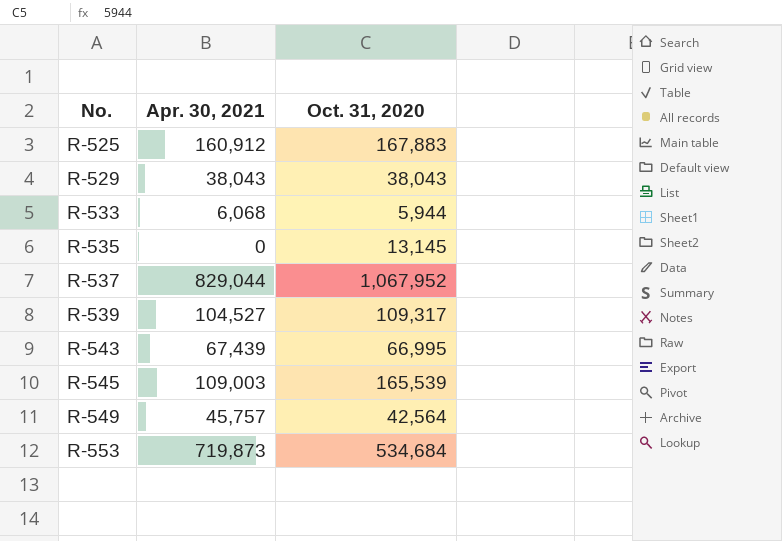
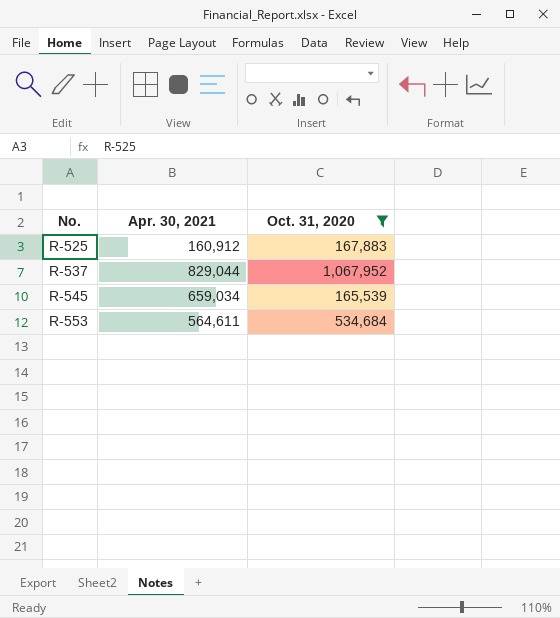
filter: none -> Oct. 31, 2020 >= 165,539
R-545 | Apr. 30, 2021: 109,003 -> 659,034
R-553 | Apr. 30, 2021: 719,873 -> 564,611

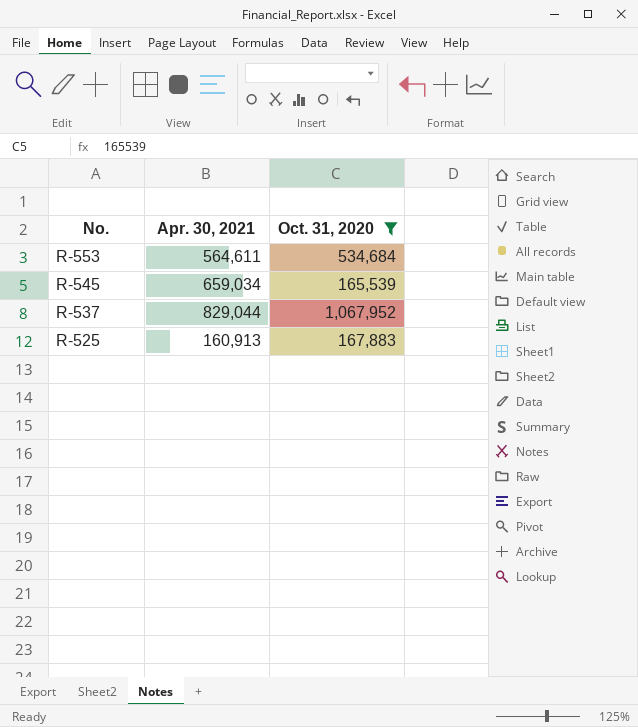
row order: No. ascending -> No. descending
R-525 | Apr. 30, 2021: 160,912 -> 160,913

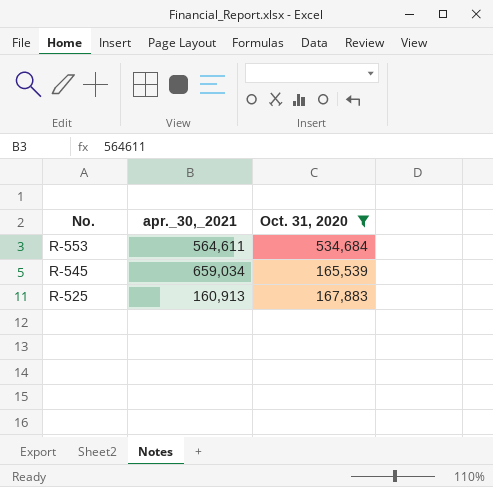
column name: Apr. 30, 2021 -> apr._30,_2021
row R-537: 829,044 | 1,067,952 -> none

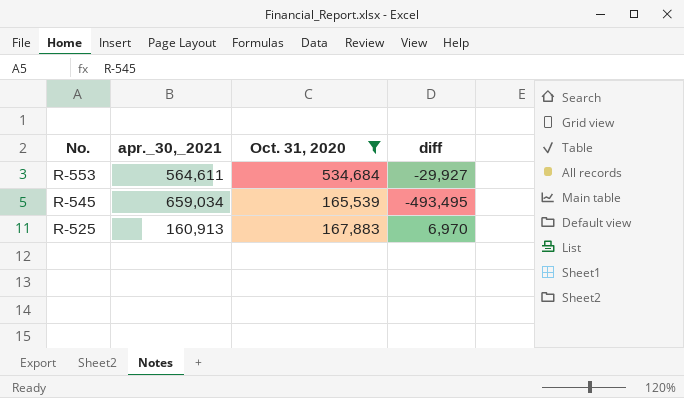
column diff | formula: none -> [Oct. 31, 2020] - [apr._30,_2021]

